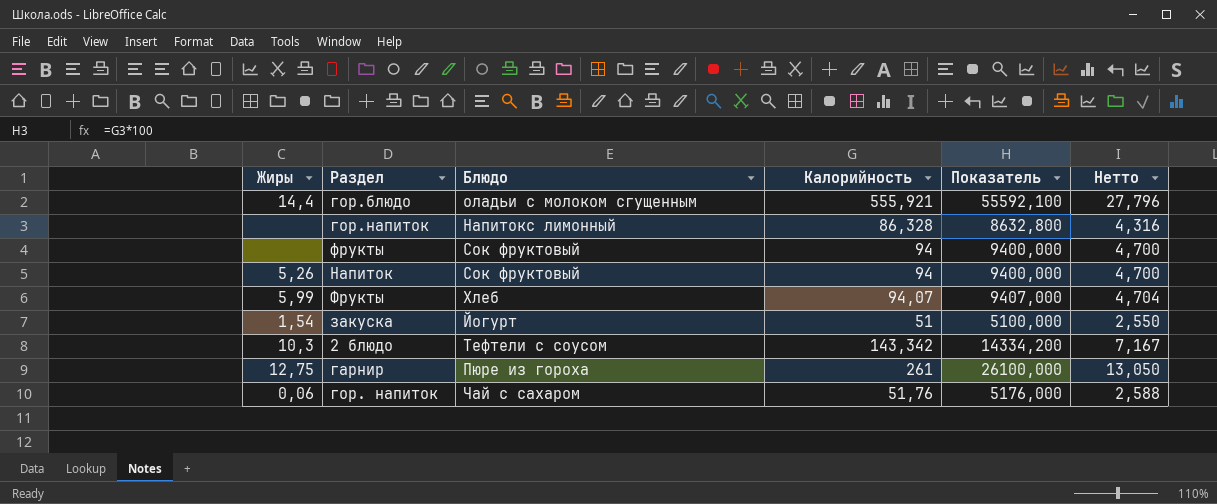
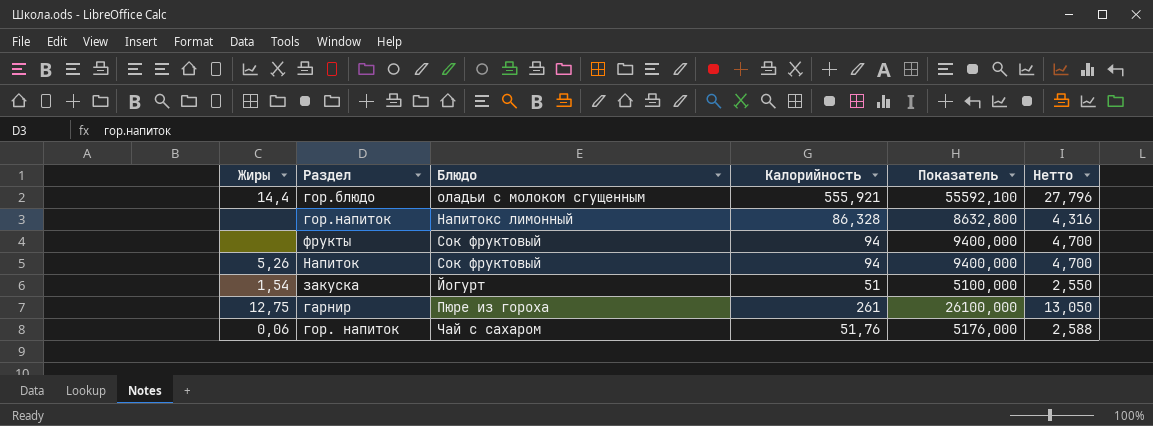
row Фрукты: 5,99 | Хлеб | 94,07 | 9407,000 | 4,704 -> none
row 2 блюдо: 10,3 | Тефтели с соусом | 143,342 | 14334,200 | 7,167 -> none

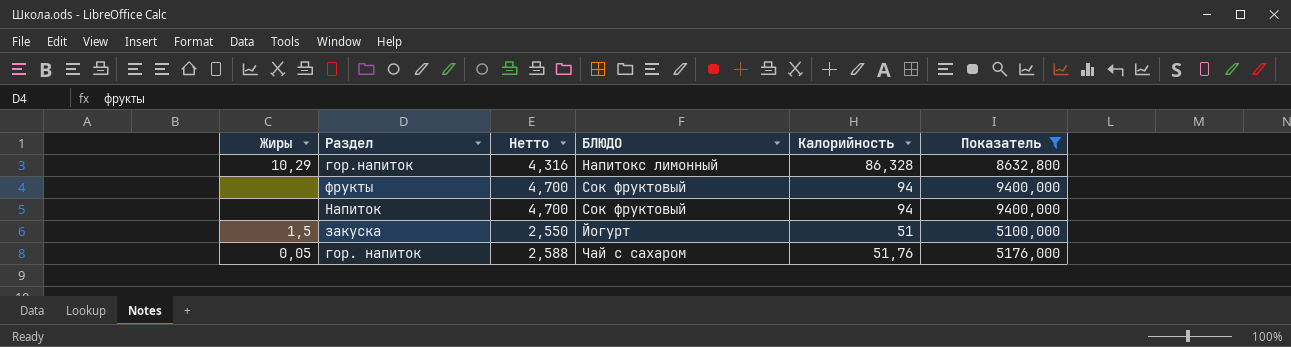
filter: none -> Показатель <= 9400,000
column Нетто | position: 6 -> 3
column name: Блюдо -> БЛЮДО
гор.напиток | Жиры: none -> 10,29
Напиток | Жиры: 5,26 -> none
закуска | Жиры: 1,54 -> 1,5
гор. напиток | Жиры: 0,06 -> 0,05

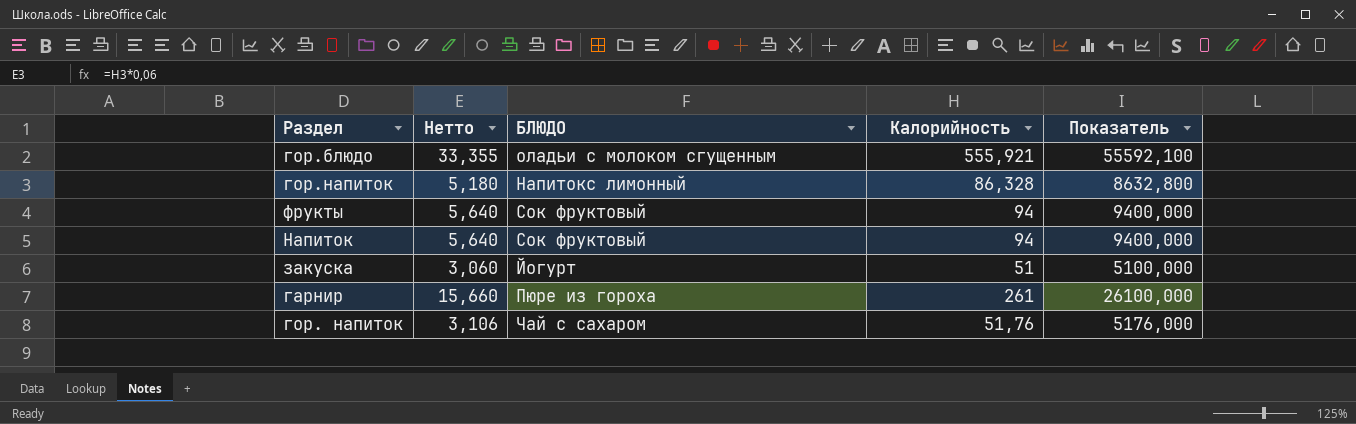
filter: Показатель <= 9400,000 -> none
column Жиры | position: 1 -> none
column Нетто | formula: [Калорийность] * 0,05 -> [Калорийность] * 0,06

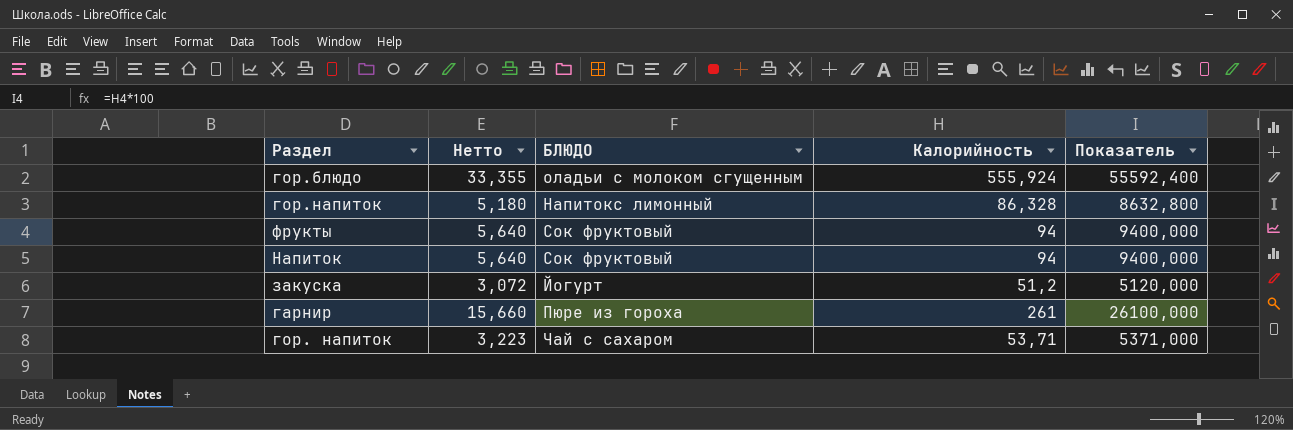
гор.блюдо | Калорийность: 555,921 -> 555,924
гор.блюдо | Показатель: 55592,100 -> 55592,400
закуска | Нетто: 3,060 -> 3,072
закуска | Калорийность: 51 -> 51,2
закуска | Показатель: 5100,000 -> 5120,000
гор. напиток | Нетто: 3,106 -> 3,223
гор. напиток | Калорийность: 51,76 -> 53,71
гор. напиток | Показатель: 5176,000 -> 5371,000

